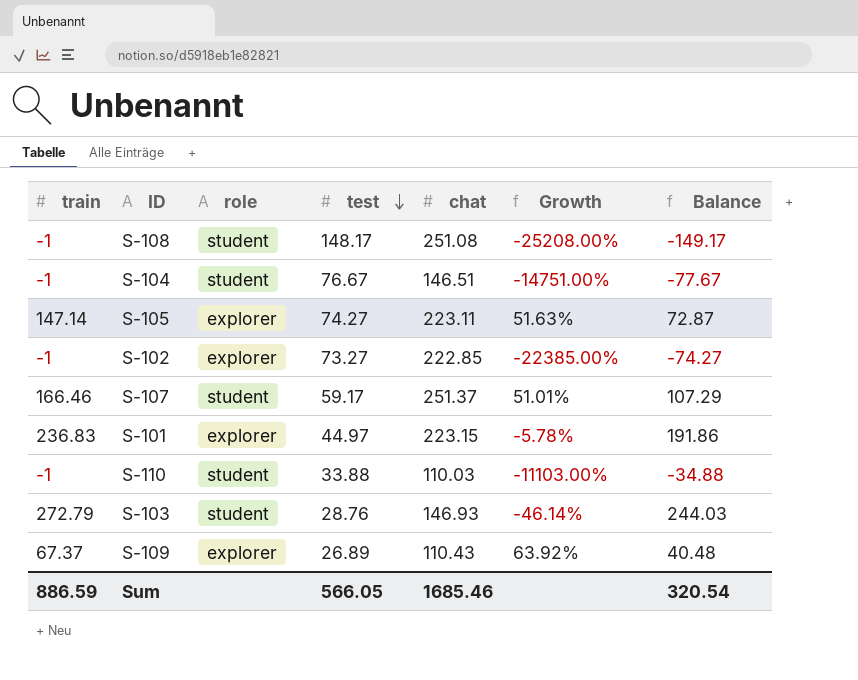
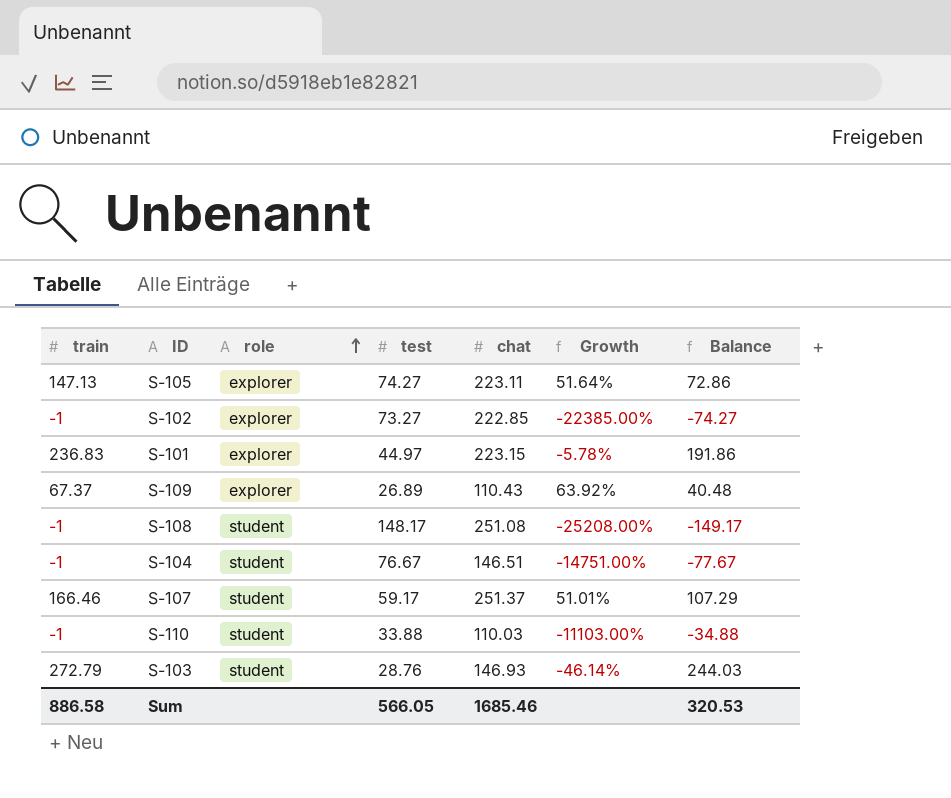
row order: test descending -> role ascending
S-105 | train: 147.14 -> 147.13
S-105 | Growth: 51.63% -> 51.64%
S-105 | Balance: 72.87 -> 72.86
Sum | train: 886.59 -> 886.58
Sum | Balance: 320.54 -> 320.53

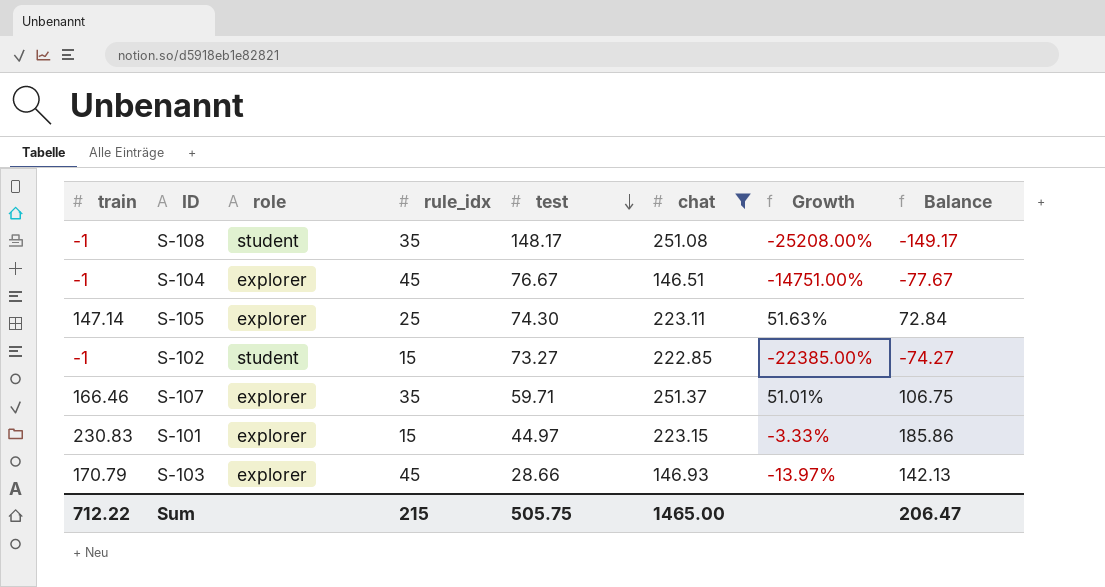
filter: none -> chat >= 146.51
row order: role ascending -> test descending
column rule_idx | position: none -> 4
S-104 | role: student -> explorer
S-105 | train: 147.13 -> 147.14
S-105 | test: 74.27 -> 74.30
S-105 | Growth: 51.64% -> 51.63%
S-105 | Balance: 72.86 -> 72.84
S-102 | role: explorer -> student
S-107 | role: student -> explorer
S-107 | test: 59.17 -> 59.71
S-107 | Balance: 107.29 -> 106.75
S-101 | train: 236.83 -> 230.83
S-101 | Growth: -5.78% -> -3.33%
S-101 | Balance: 191.86 -> 185.86
S-103 | train: 272.79 -> 170.79
S-103 | role: student -> explorer
S-103 | test: 28.76 -> 28.66
S-103 | Growth: -46.14% -> -13.97%
S-103 | Balance: 244.03 -> 142.13
Sum | train: 886.58 -> 712.22
Sum | test: 566.05 -> 505.75
Sum | chat: 1685.46 -> 1465.00
Sum | Balance: 320.53 -> 206.47

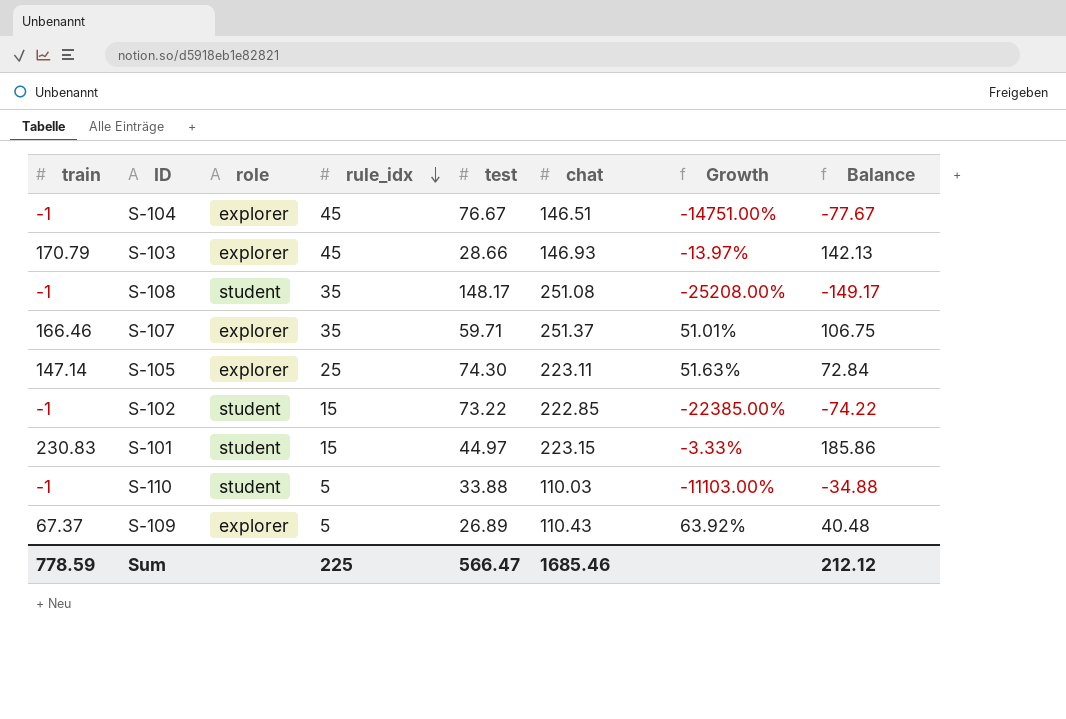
filter: chat >= 146.51 -> none
row order: test descending -> rule_idx descending
S-102 | test: 73.27 -> 73.22
S-102 | Balance: -74.27 -> -74.22
S-101 | role: explorer -> student
Sum | train: 712.22 -> 778.59
Sum | rule_idx: 215 -> 225
Sum | test: 505.75 -> 566.47
Sum | chat: 1465.00 -> 1685.46
Sum | Balance: 206.47 -> 212.12

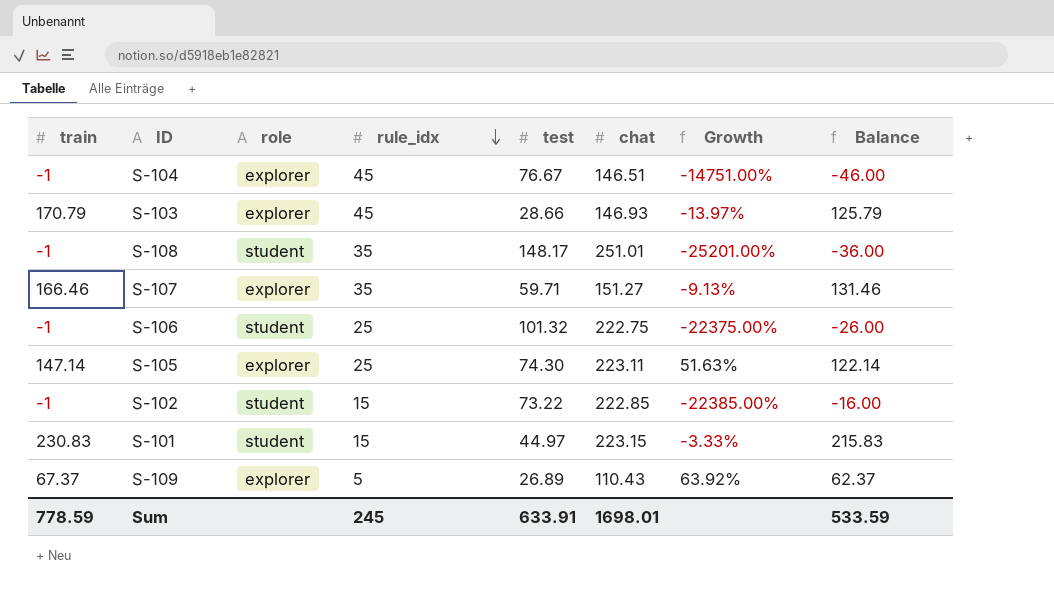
column Balance | formula: [train] - [test] -> [train] - [rule_idx]
row S-110: -1 | student | 5 | 33.88 | 110.03 | -11103.00% | -34.88 -> none
S-108 | chat: 251.08 -> 251.01
S-108 | Growth: -25208.00% -> -25201.00%
S-107 | chat: 251.37 -> 151.27
S-107 | Growth: 51.01% -> -9.13%
row S-106: none -> -1 | student | 25 | 101.32 | 222.75 | -22375.00% | -26.00
Sum | rule_idx: 225 -> 245
Sum | test: 566.47 -> 633.91
Sum | chat: 1685.46 -> 1698.01
Sum | Balance: 212.12 -> 533.59

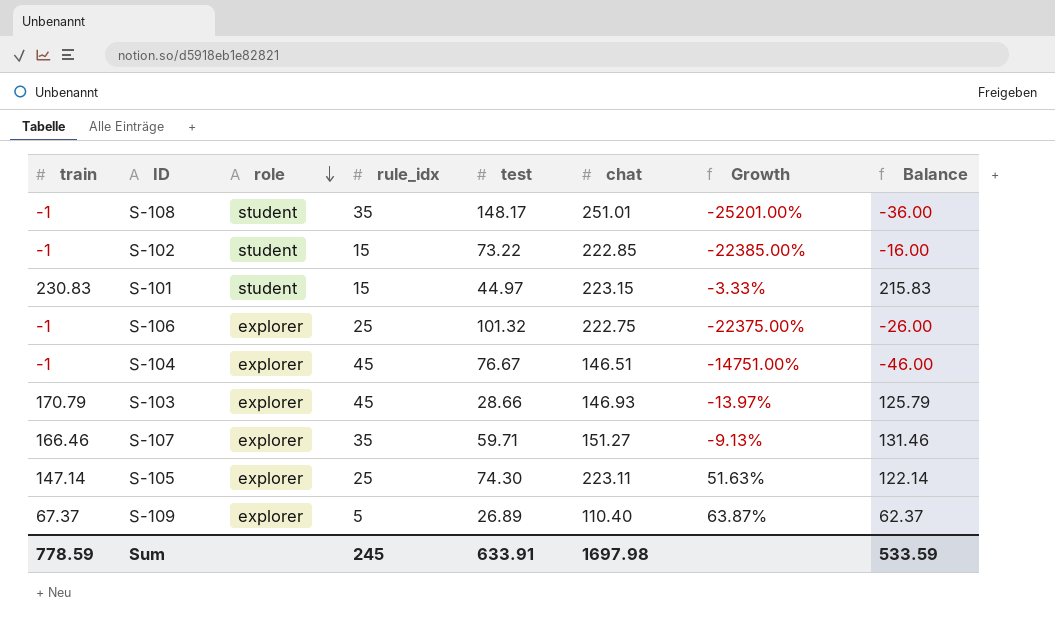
row order: rule_idx descending -> role descending
S-106 | role: student -> explorer
S-109 | chat: 110.43 -> 110.40
S-109 | Growth: 63.92% -> 63.87%
Sum | chat: 1698.01 -> 1697.98

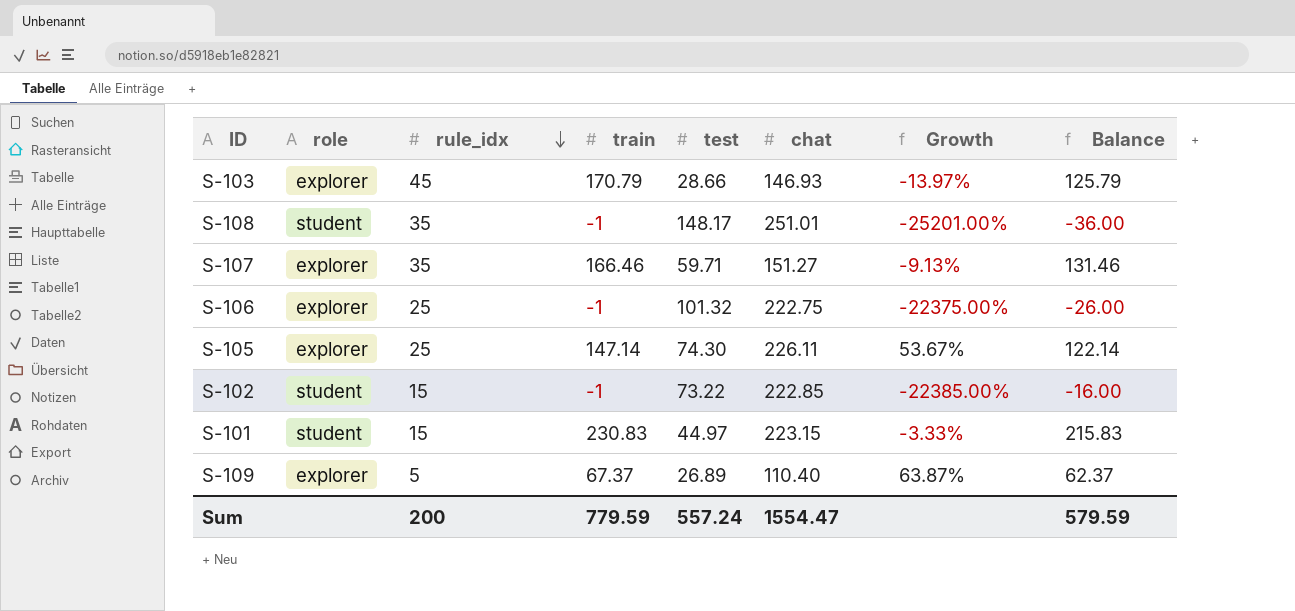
row order: role descending -> rule_idx descending
column train | position: 1 -> 4
row S-104: -1 | explorer | 45 | 76.67 | 146.51 | -14751.00% | -46.00 -> none
S-105 | chat: 223.11 -> 226.11
S-105 | Growth: 51.63% -> 53.67%
Sum | rule_idx: 245 -> 200
Sum | train: 778.59 -> 779.59
Sum | test: 633.91 -> 557.24
Sum | chat: 1697.98 -> 1554.47
Sum | Balance: 533.59 -> 579.59

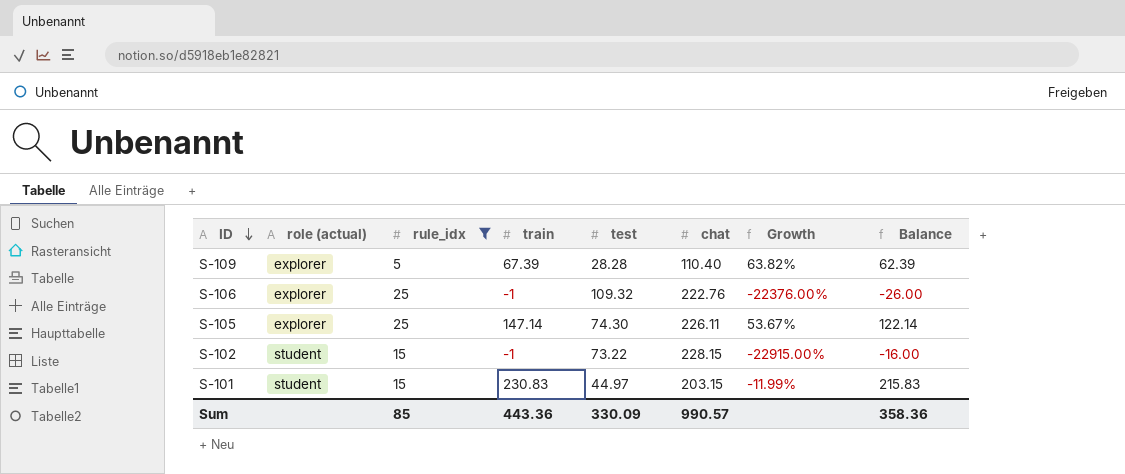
filter: none -> rule_idx <= 25
row order: rule_idx descending -> ID descending
column name: role -> role (actual)
S-109 | train: 67.37 -> 67.39
S-109 | test: 26.89 -> 28.28
S-109 | Growth: 63.87% -> 63.82%
S-109 | Balance: 62.37 -> 62.39
S-106 | test: 101.32 -> 109.32
S-106 | chat: 222.75 -> 222.76
S-106 | Growth: -22375.00% -> -22376.00%
S-102 | chat: 222.85 -> 228.15
S-102 | Growth: -22385.00% -> -22915.00%
S-101 | chat: 223.15 -> 203.15
S-101 | Growth: -3.33% -> -11.99%
Sum | rule_idx: 200 -> 85
Sum | train: 779.59 -> 443.36
Sum | test: 557.24 -> 330.09
Sum | chat: 1554.47 -> 990.57
Sum | Balance: 579.59 -> 358.36

